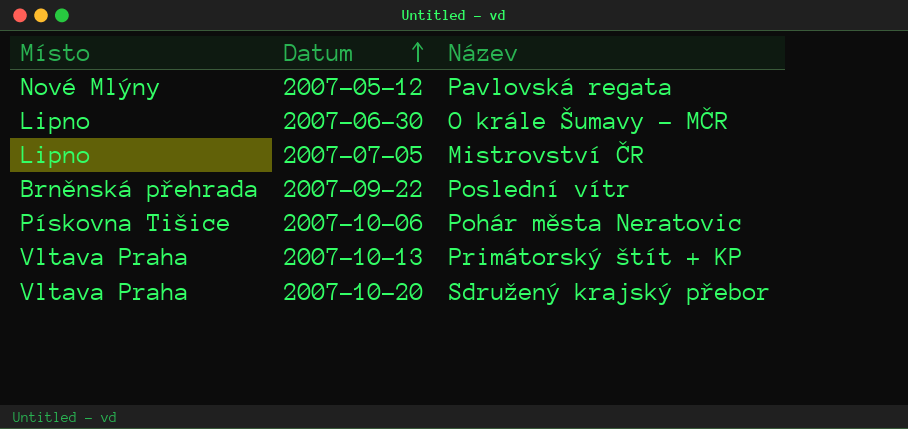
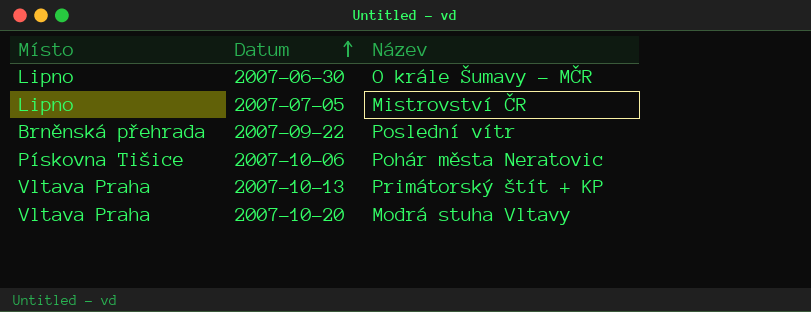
row 2007-05-12: Nové Mlýny | Pavlovská regata -> none
2007-10-20 | Název: Sdružený krajský přebor -> Modrá stuha Vltavy

